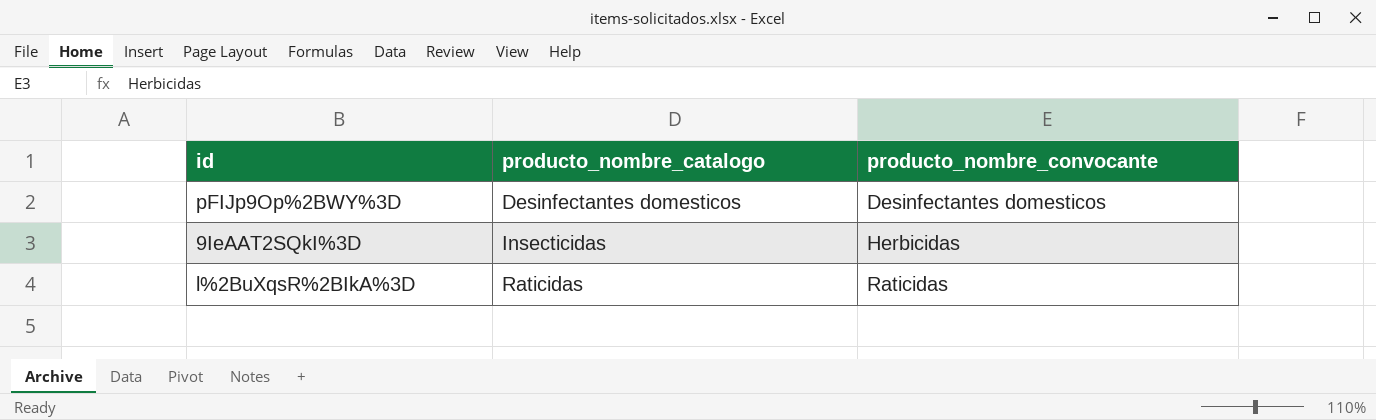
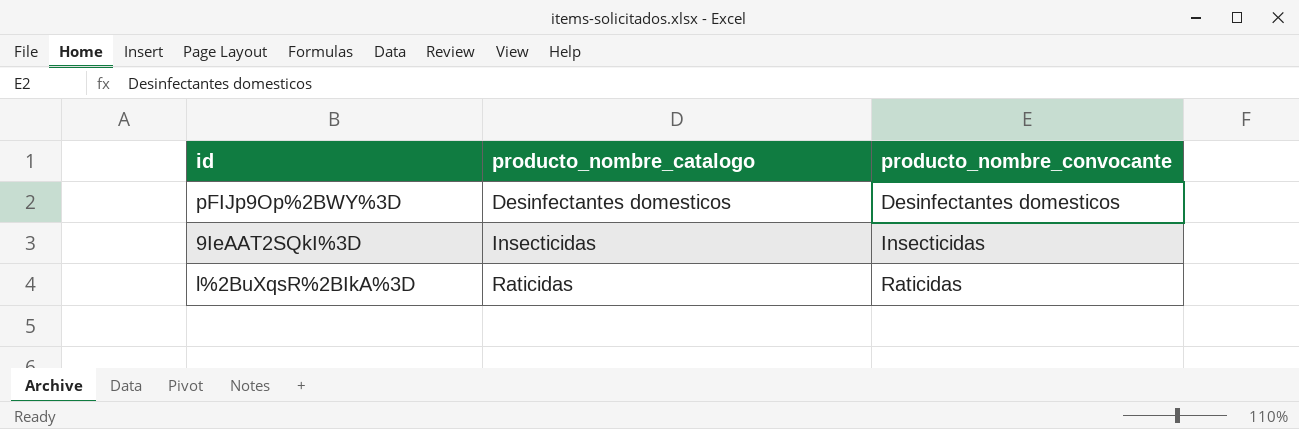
9IeAAT2SQkI%3D | producto_nombre_convocante: Herbicidas -> Insecticidas

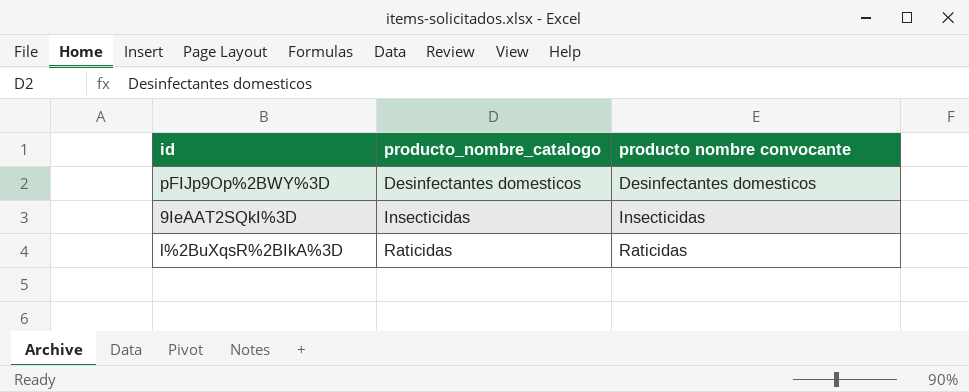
column name: producto_nombre_convocante -> producto nombre convocante

